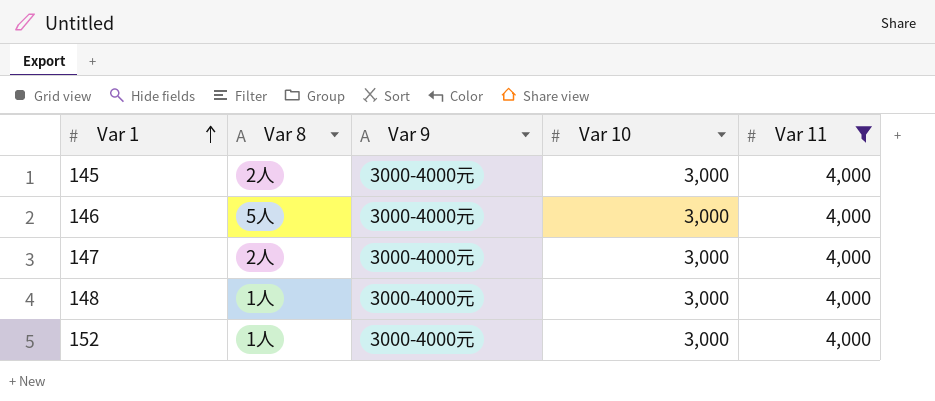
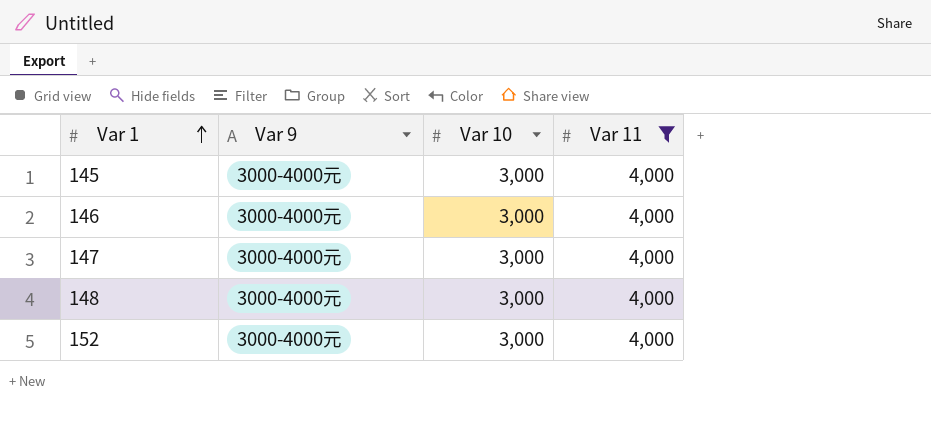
column Var 8 | position: 2 -> none

